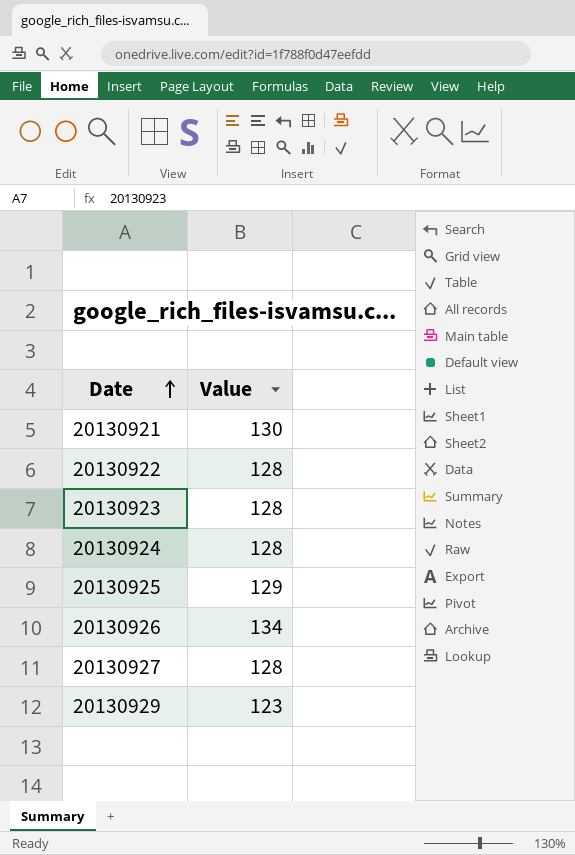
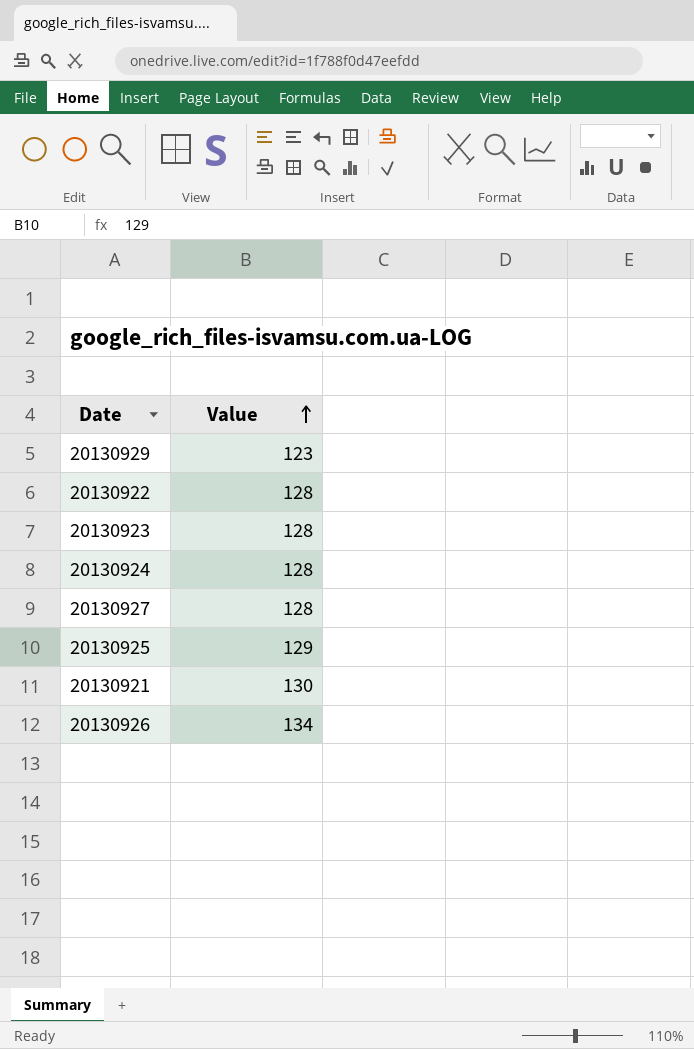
row order: Date ascending -> Value ascending

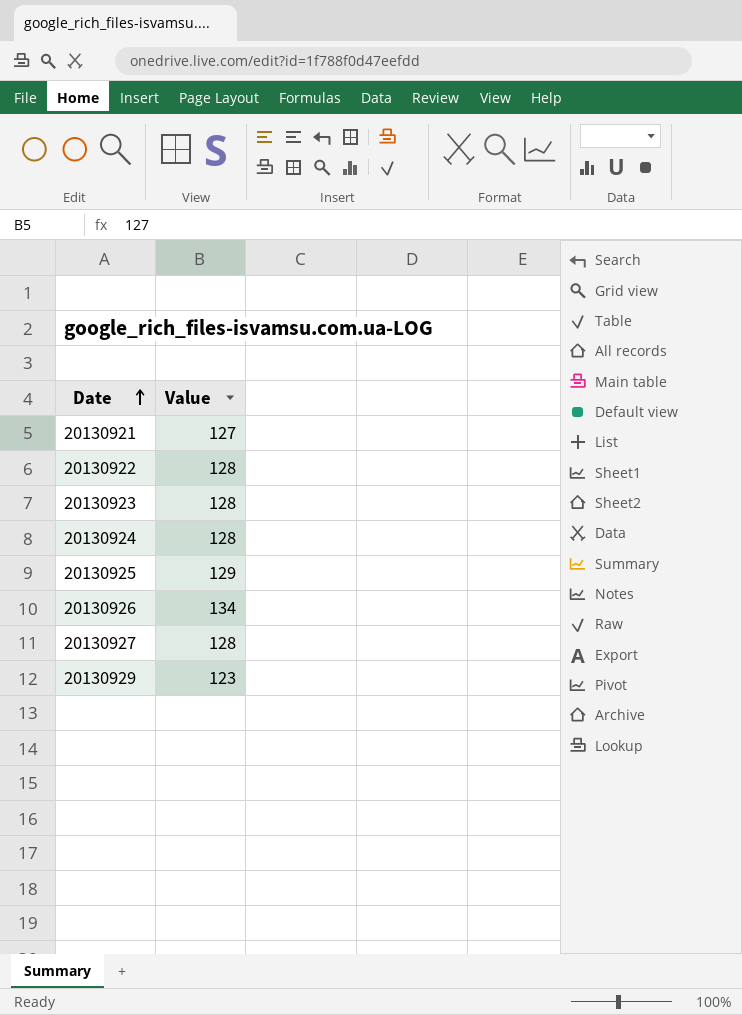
row order: Value ascending -> Date ascending
20130921 | Value: 130 -> 127

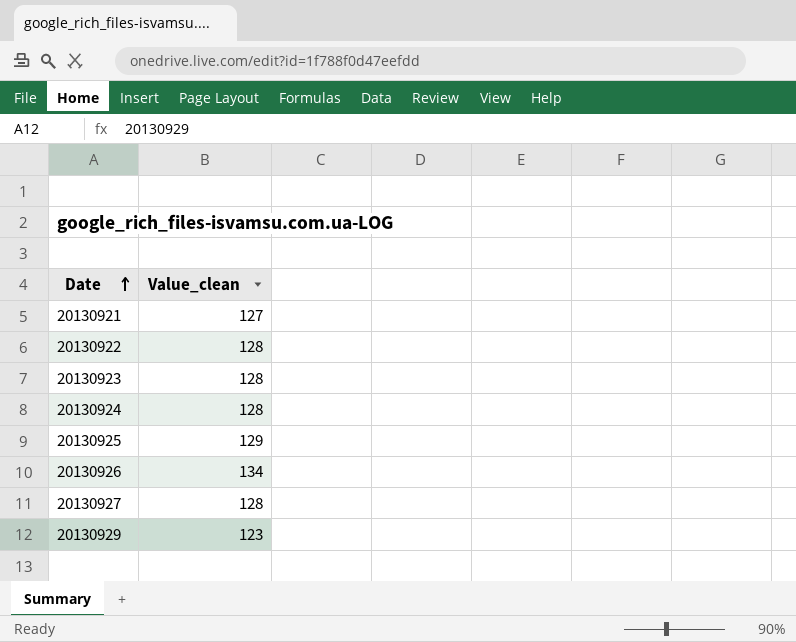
column name: Value -> Value_clean

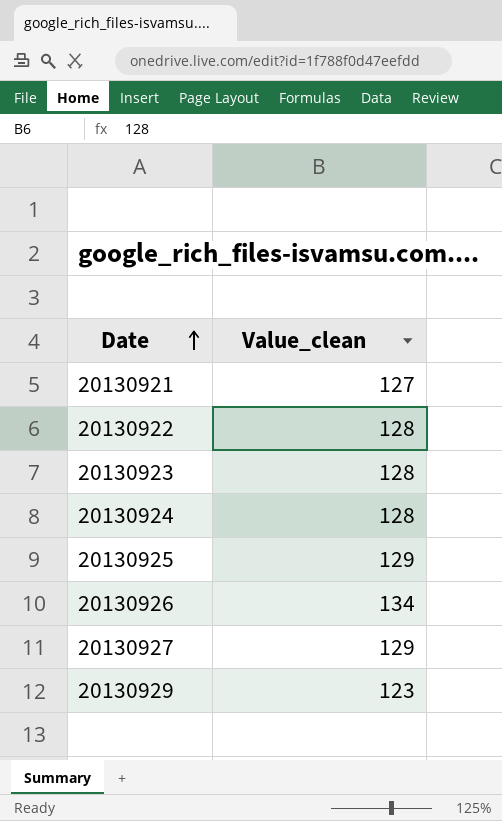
20130927 | Value_clean: 128 -> 129

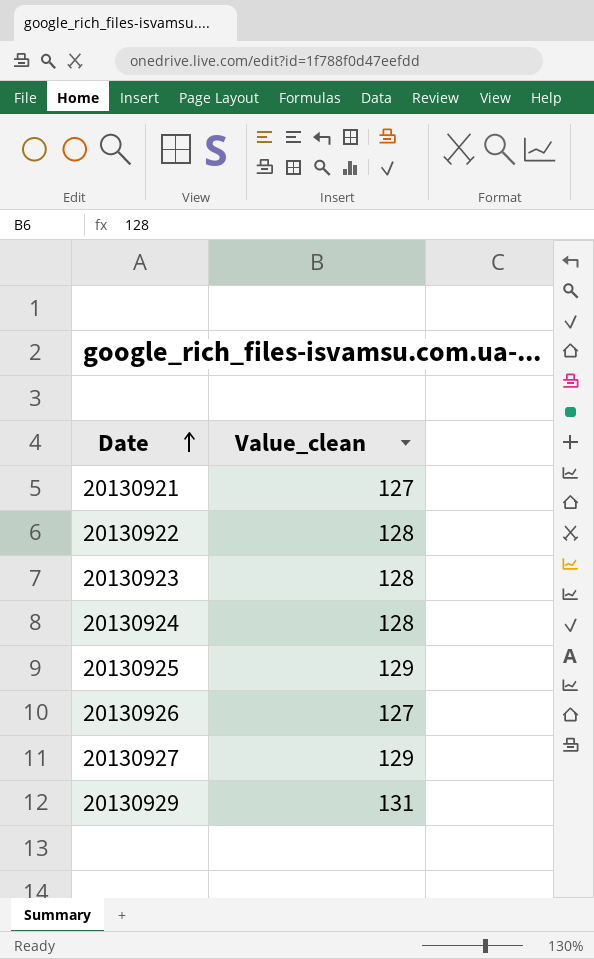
20130926 | Value_clean: 134 -> 127
20130929 | Value_clean: 123 -> 131

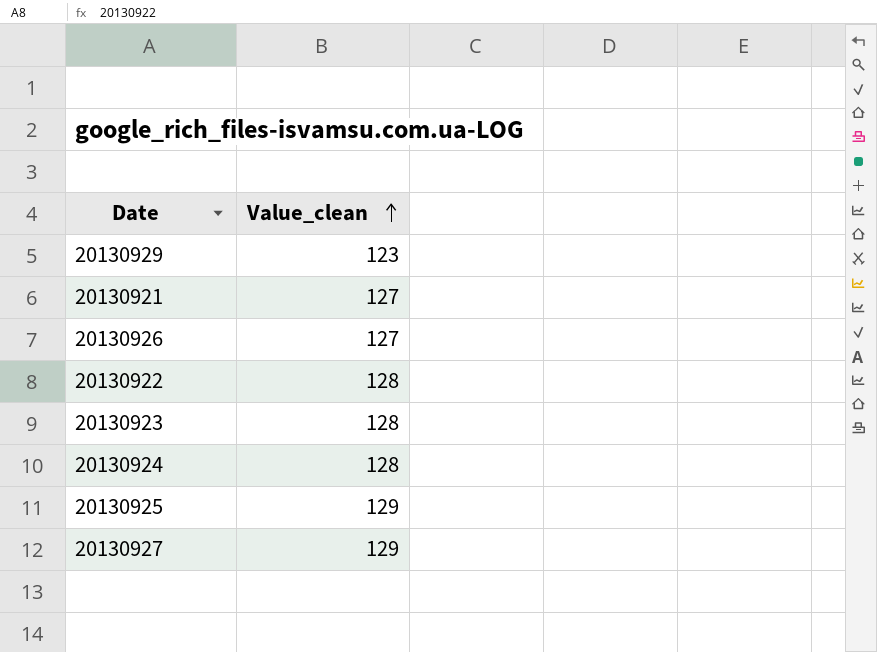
row order: Date ascending -> Value_clean ascending
20130929 | Value_clean: 131 -> 123

